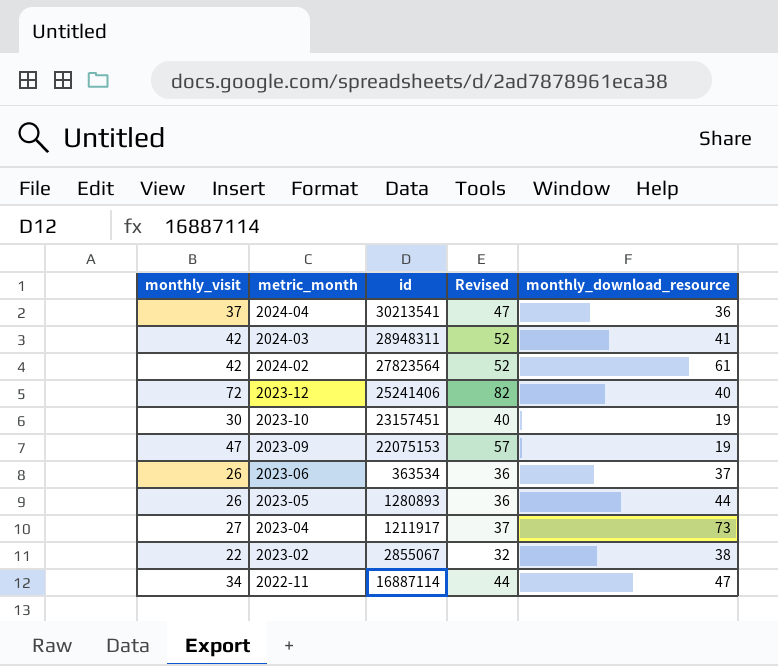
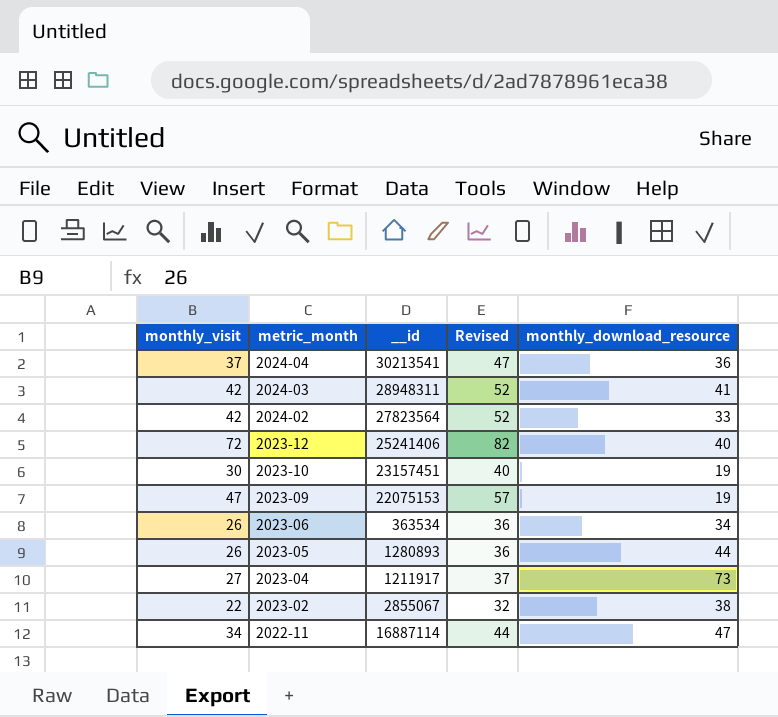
column name: id -> __id
2024-02 | monthly_download_resource: 61 -> 33
2023-06 | monthly_download_resource: 37 -> 34

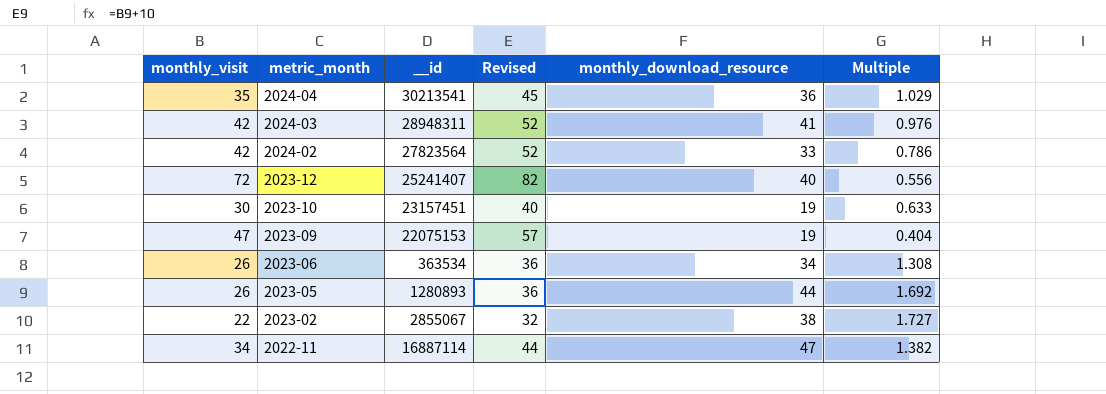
column Multiple | formula: none -> [monthly_download_resource] / [monthly_visit]
row 2023-04: 27 | 1211917 | 37 | 73 -> none
2024-04 | monthly_visit: 37 -> 35
2024-04 | Revised: 47 -> 45
2023-12 | __id: 25241406 -> 25241407

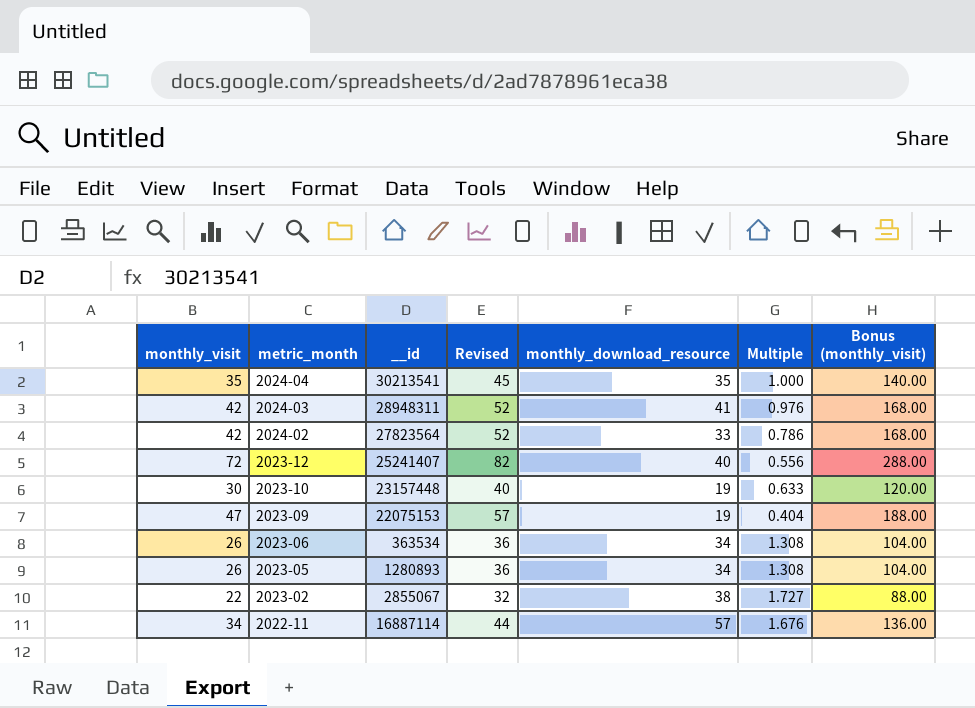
column Bonus (monthly_visit) | formula: none -> [monthly_visit] * 4
2024-04 | monthly_download_resource: 36 -> 35
2024-04 | Multiple: 1.029 -> 1.000
2023-10 | __id: 23157451 -> 23157448
2023-05 | monthly_download_resource: 44 -> 34
2023-05 | Multiple: 1.692 -> 1.308
2022-11 | monthly_download_resource: 47 -> 57
2022-11 | Multiple: 1.382 -> 1.676

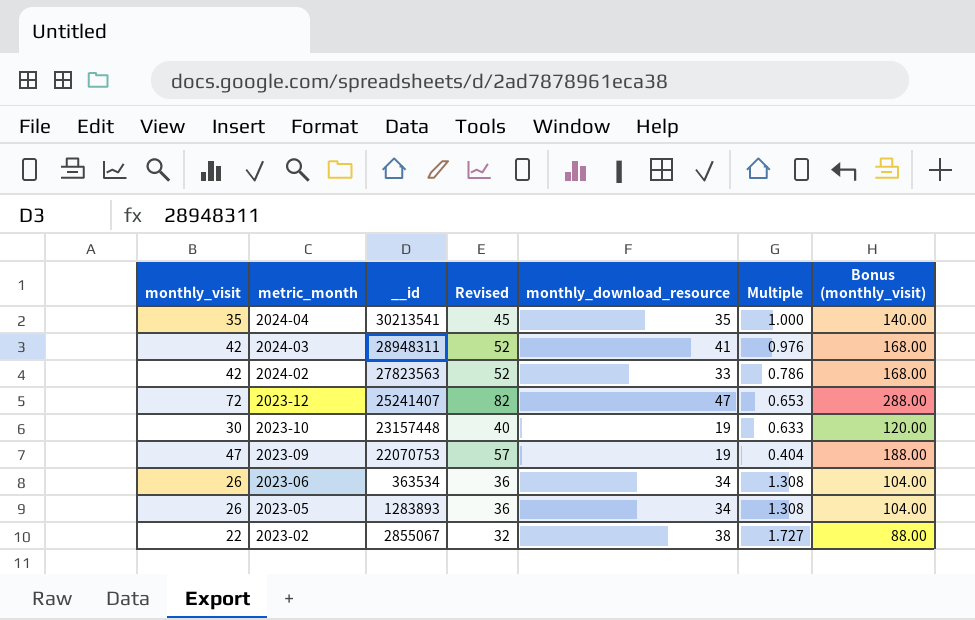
row 2022-11: 34 | 16887114 | 44 | 57 | 1.676 | 136.00 -> none
2024-02 | __id: 27823564 -> 27823563
2023-12 | monthly_download_resource: 40 -> 47
2023-12 | Multiple: 0.556 -> 0.653
2023-09 | __id: 22075153 -> 22070753
2023-05 | __id: 1280893 -> 1283893

